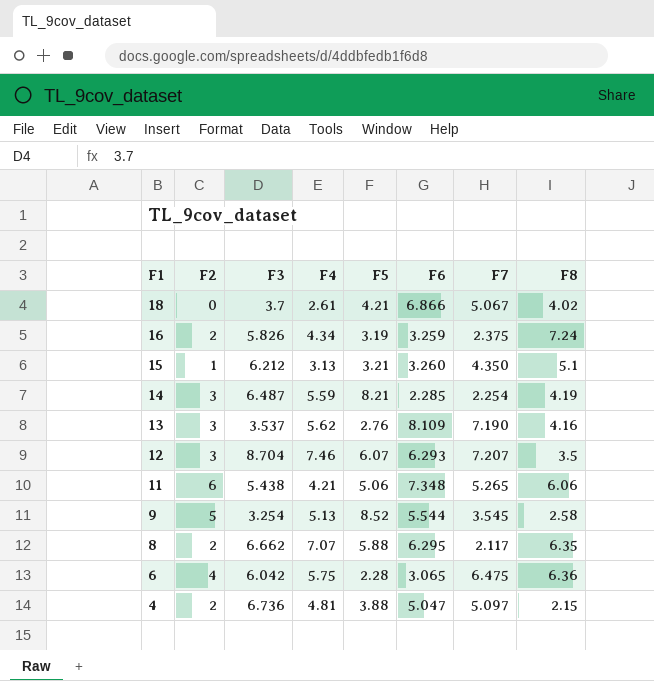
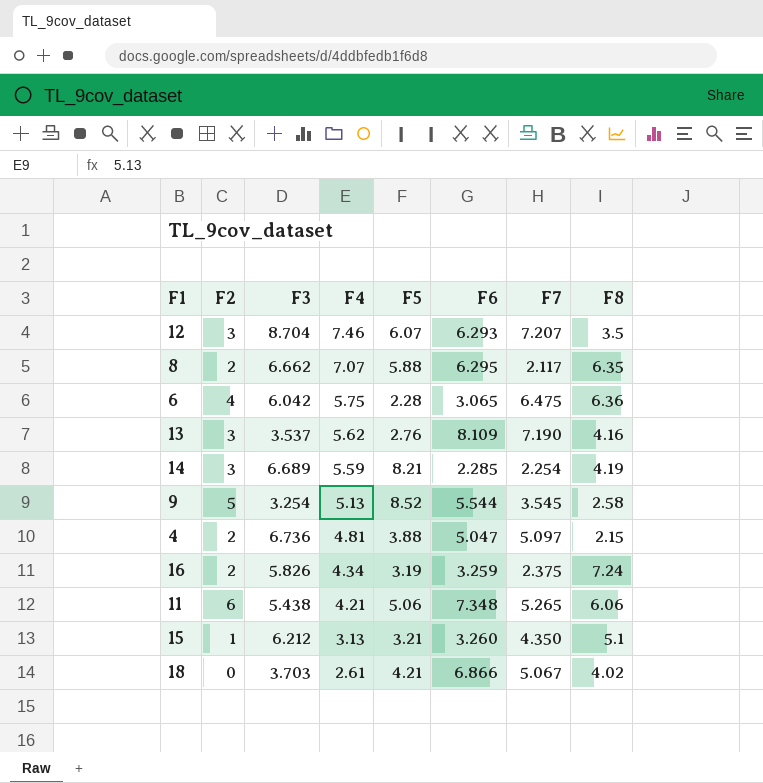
row order: F1 descending -> F4 descending
14 | F3: 6.487 -> 6.689
18 | F3: 3.7 -> 3.703

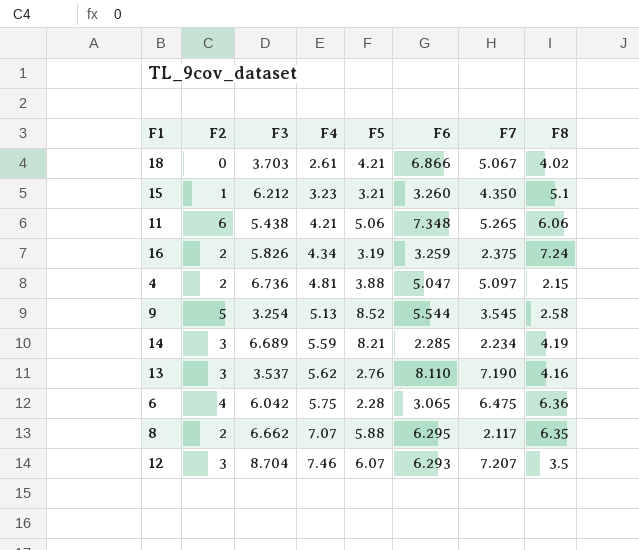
row order: F4 descending -> F4 ascending
15 | F4: 3.13 -> 3.23
14 | F7: 2.254 -> 2.234
13 | F6: 8.109 -> 8.110

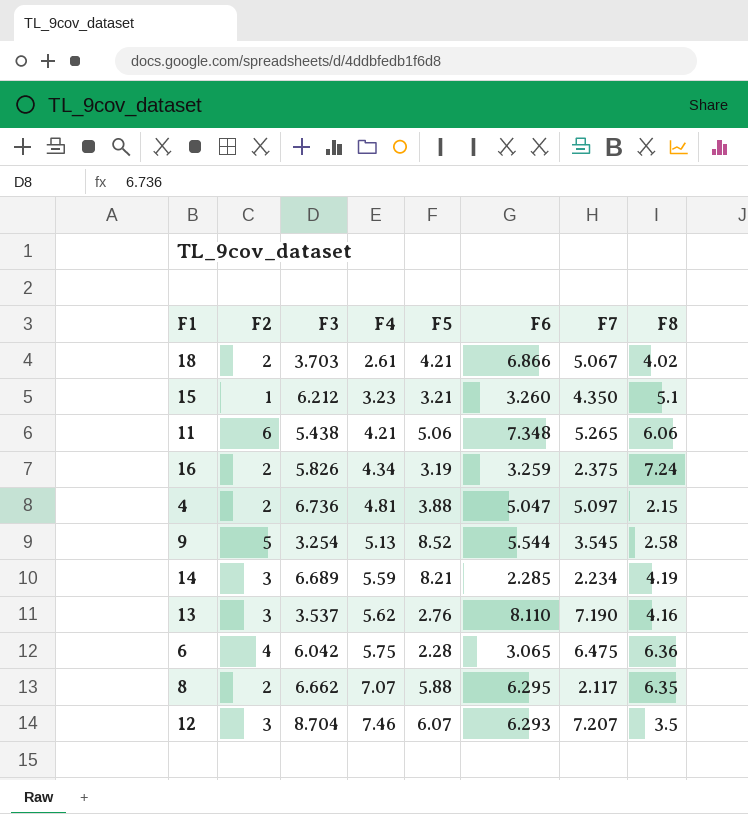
18 | F2: 0 -> 2

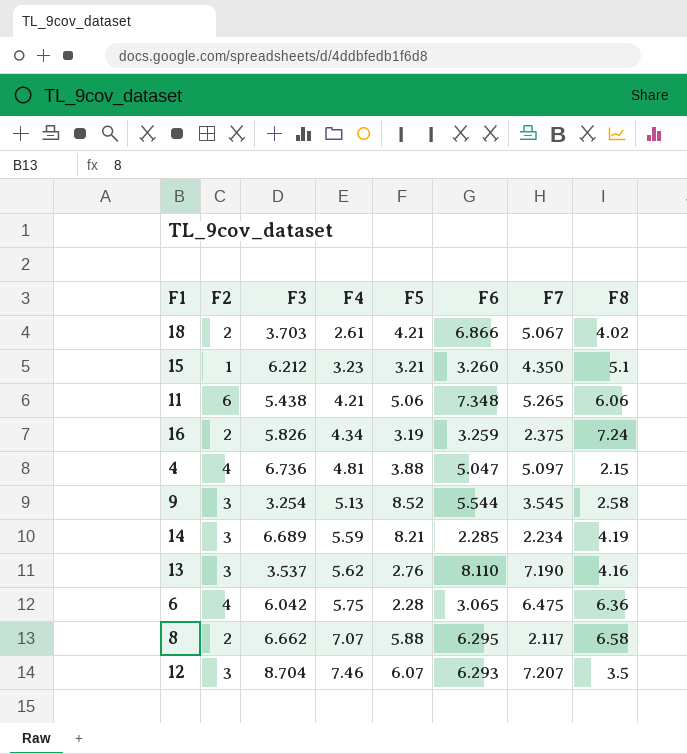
4 | F2: 2 -> 4
9 | F2: 5 -> 3
8 | F8: 6.35 -> 6.58

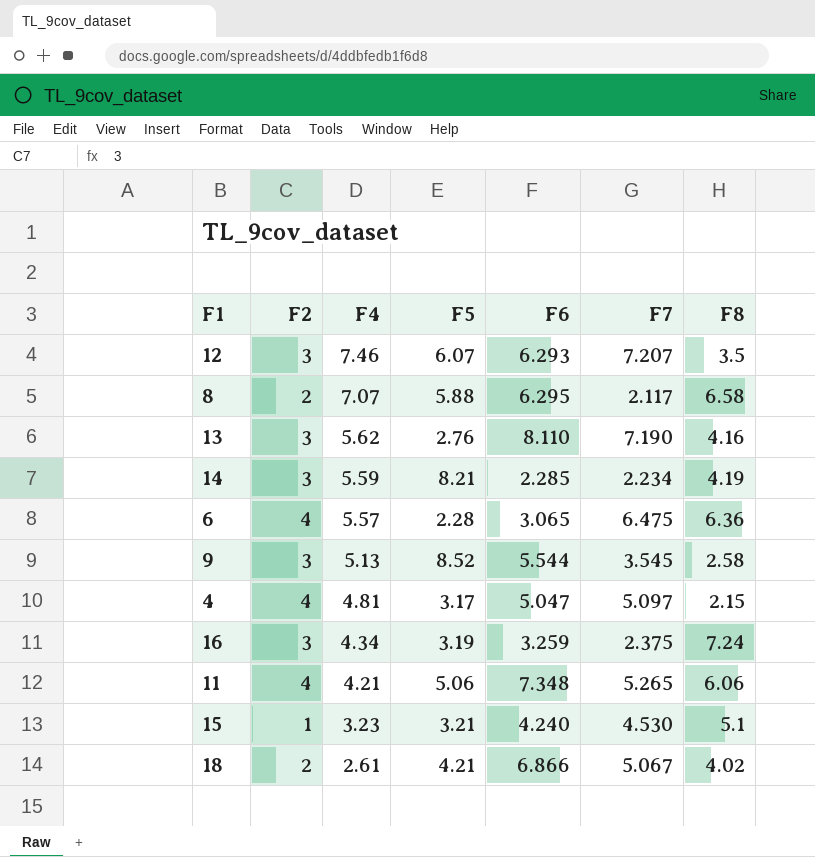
row order: F4 ascending -> F4 descending
column F3 | position: 3 -> none
6 | F4: 5.75 -> 5.57
4 | F5: 3.88 -> 3.17
16 | F2: 2 -> 3
11 | F2: 6 -> 4
15 | F6: 3.260 -> 4.240
15 | F7: 4.350 -> 4.530

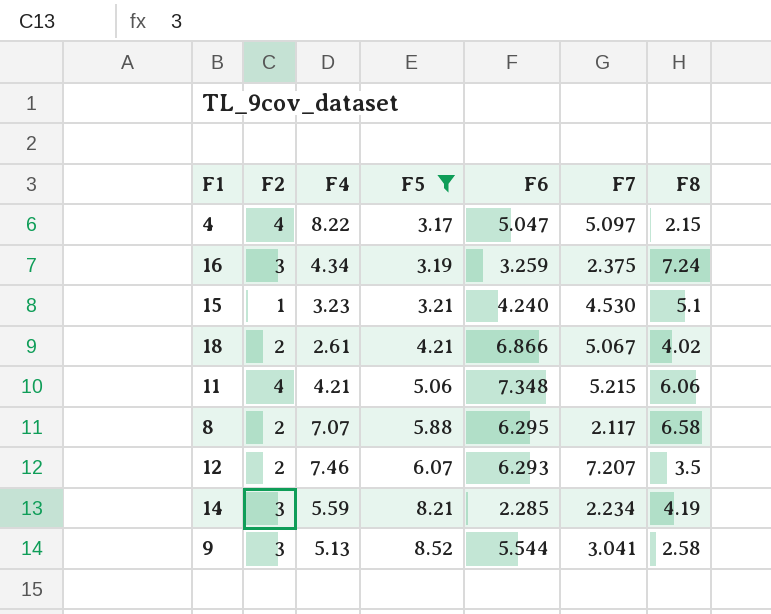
filter: none -> F5 >= 3.17
row order: F4 descending -> F5 ascending
4 | F4: 4.81 -> 8.22
11 | F7: 5.265 -> 5.215
12 | F2: 3 -> 2
9 | F7: 3.545 -> 3.041

